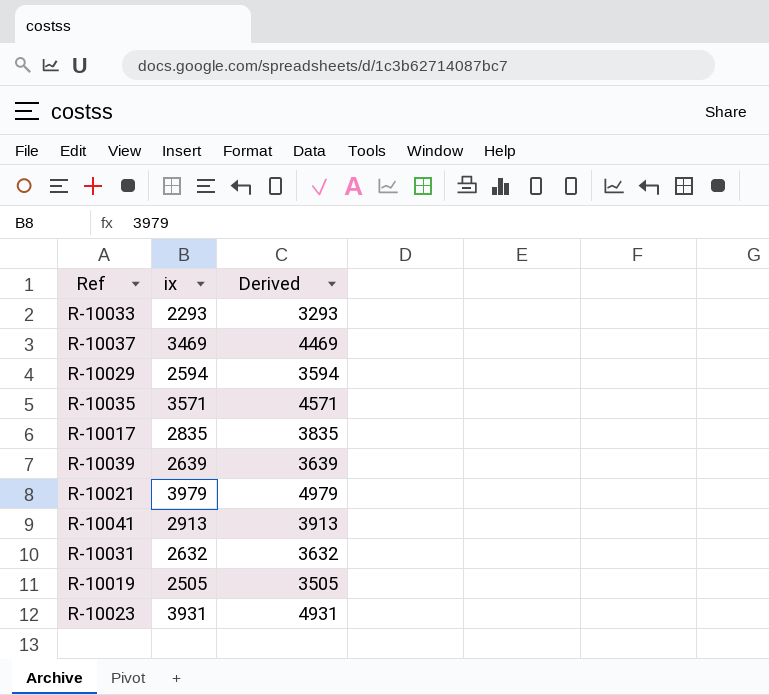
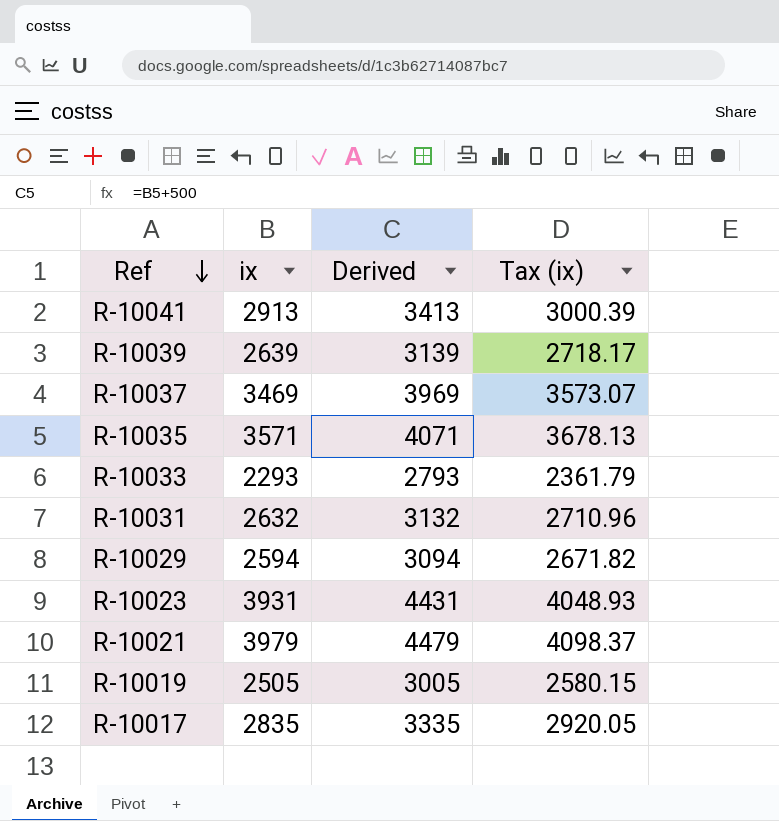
row order: none -> Ref descending
column Derived | formula: [ix] + 1000 -> [ix] + 500
column Tax (ix) | formula: none -> [ix] * 1.03

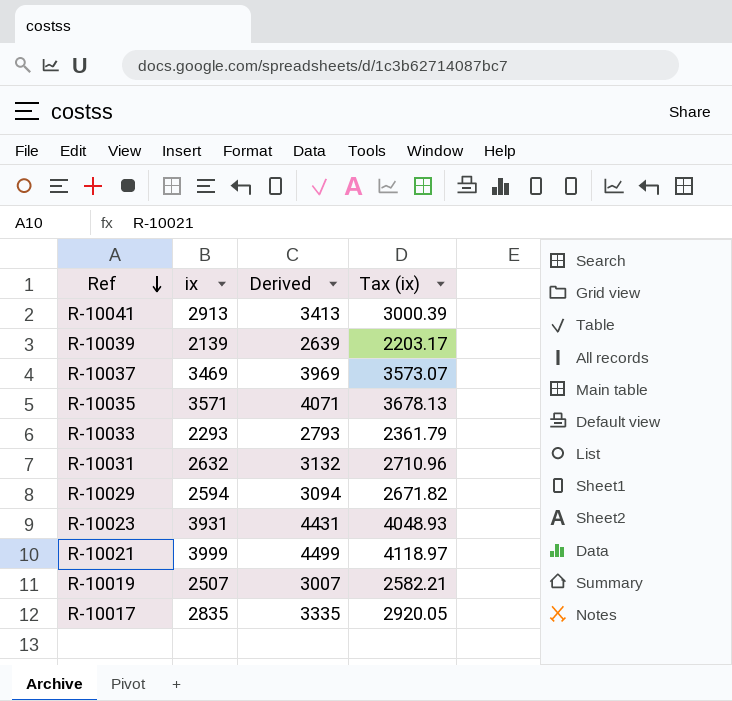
R-10039 | ix: 2639 -> 2139
R-10039 | Derived: 3139 -> 2639
R-10039 | Tax (ix): 2718.17 -> 2203.17
R-10021 | ix: 3979 -> 3999
R-10021 | Derived: 4479 -> 4499
R-10021 | Tax (ix): 4098.37 -> 4118.97
R-10019 | ix: 2505 -> 2507
R-10019 | Derived: 3005 -> 3007
R-10019 | Tax (ix): 2580.15 -> 2582.21

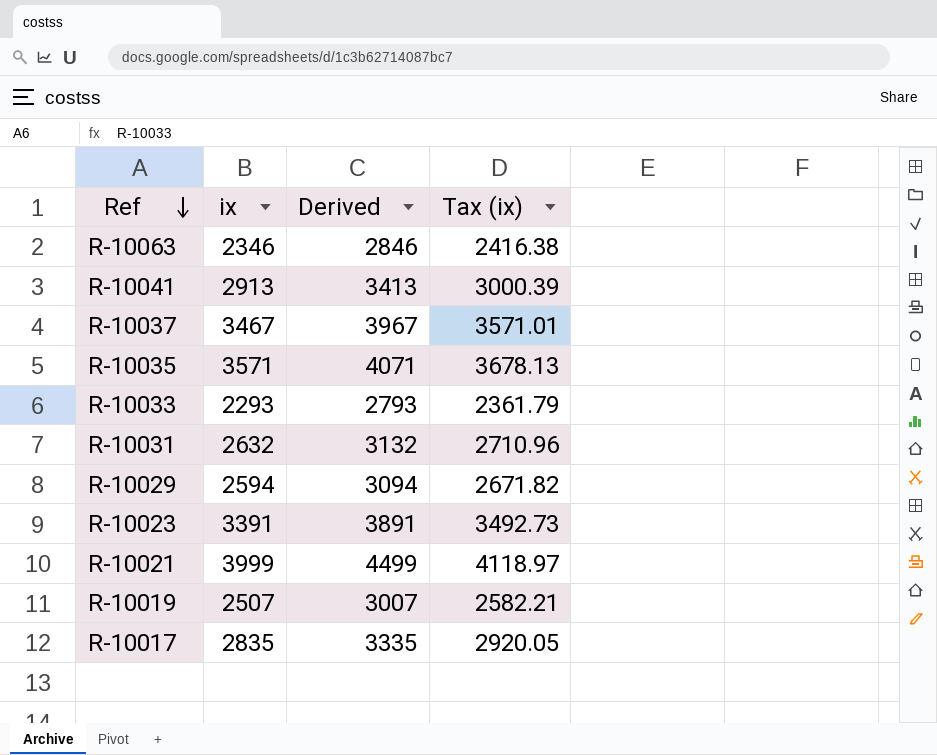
row R-10039: 2139 | 2639 | 2203.17 -> none
row R-10063: none -> 2346 | 2846 | 2416.38
R-10037 | ix: 3469 -> 3467
R-10037 | Derived: 3969 -> 3967
R-10037 | Tax (ix): 3573.07 -> 3571.01
R-10023 | ix: 3931 -> 3391
R-10023 | Derived: 4431 -> 3891
R-10023 | Tax (ix): 4048.93 -> 3492.73

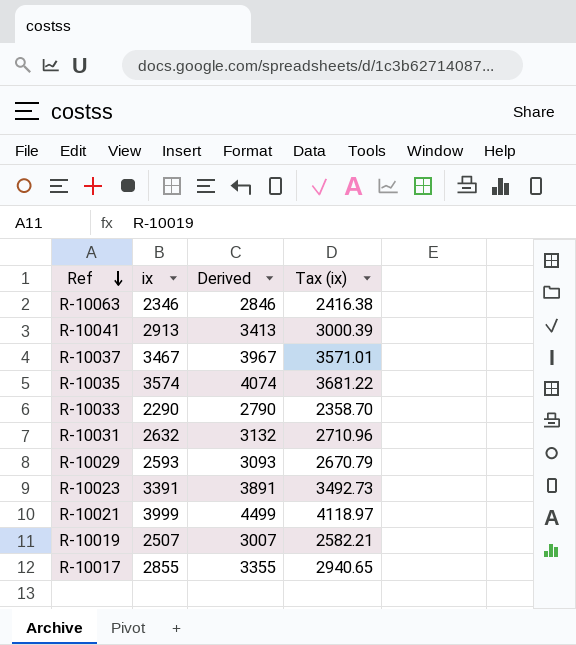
R-10035 | ix: 3571 -> 3574
R-10035 | Derived: 4071 -> 4074
R-10035 | Tax (ix): 3678.13 -> 3681.22
R-10033 | ix: 2293 -> 2290
R-10033 | Derived: 2793 -> 2790
R-10033 | Tax (ix): 2361.79 -> 2358.70
R-10029 | ix: 2594 -> 2593
R-10029 | Derived: 3094 -> 3093
R-10029 | Tax (ix): 2671.82 -> 2670.79
R-10017 | ix: 2835 -> 2855
R-10017 | Derived: 3335 -> 3355
R-10017 | Tax (ix): 2920.05 -> 2940.65

